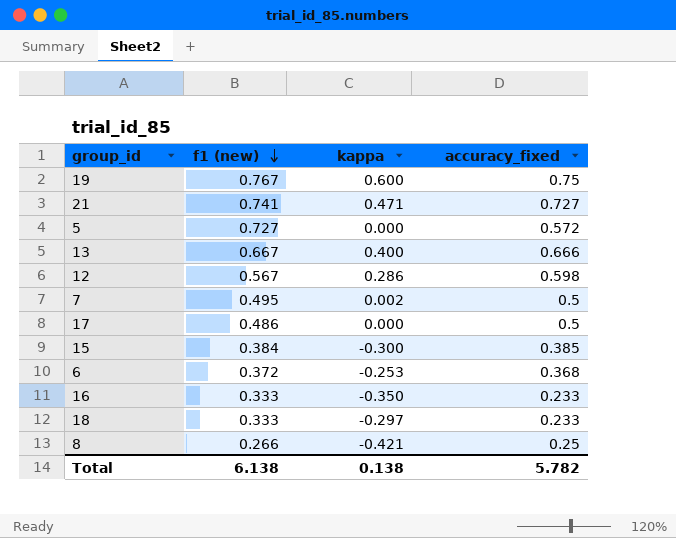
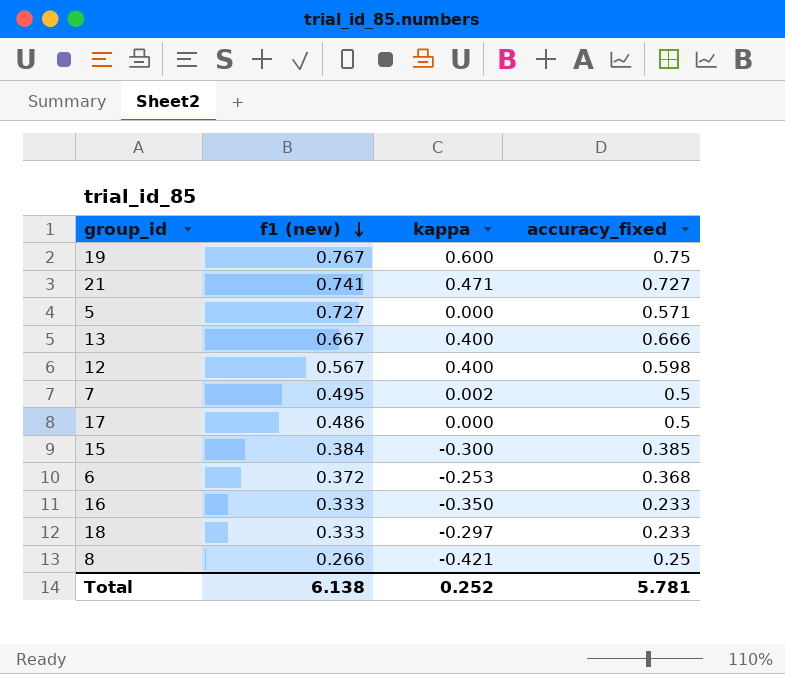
5 | accuracy_fixed: 0.572 -> 0.571
12 | kappa: 0.286 -> 0.400
Total | kappa: 0.138 -> 0.252
Total | accuracy_fixed: 5.782 -> 5.781

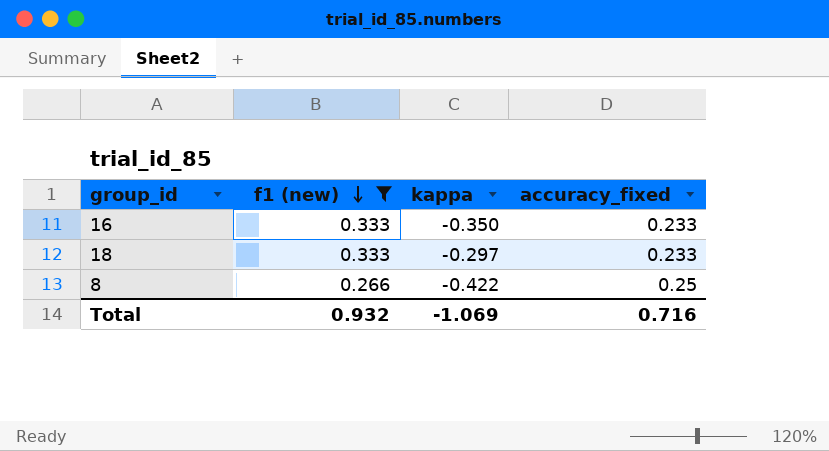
filter: none -> f1 (new) <= 0.333
8 | kappa: -0.421 -> -0.422
Total | f1 (new): 6.138 -> 0.932
Total | kappa: 0.252 -> -1.069
Total | accuracy_fixed: 5.781 -> 0.716

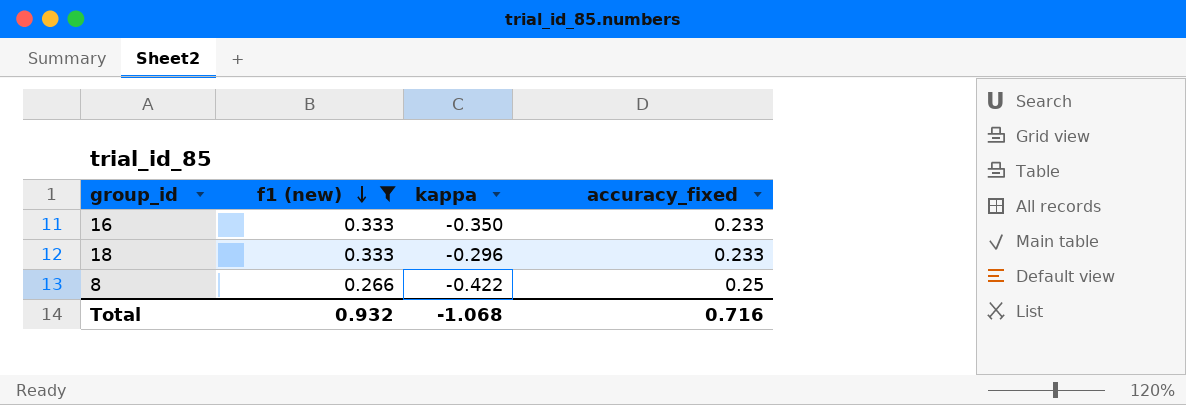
18 | kappa: -0.297 -> -0.296
Total | kappa: -1.069 -> -1.068

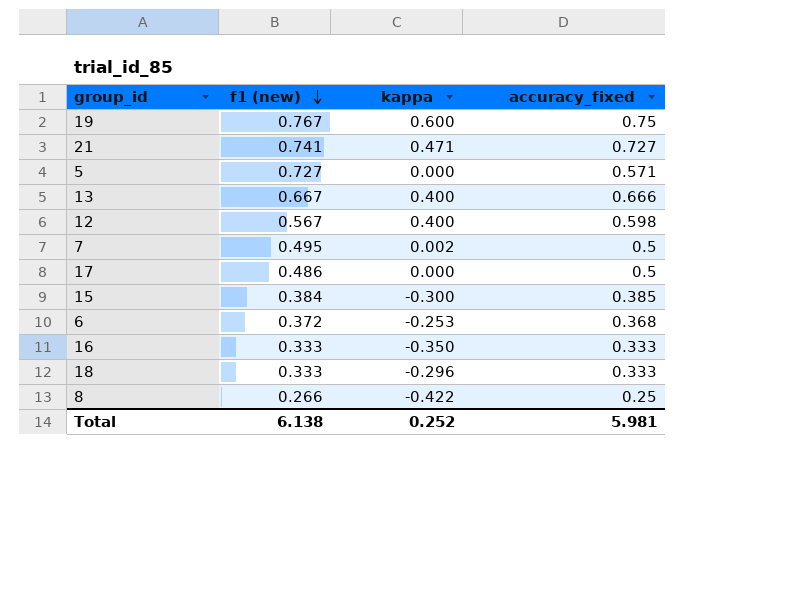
filter: f1 (new) <= 0.333 -> none
16 | accuracy_fixed: 0.233 -> 0.333
18 | accuracy_fixed: 0.233 -> 0.333
Total | f1 (new): 0.932 -> 6.138
Total | kappa: -1.068 -> 0.252
Total | accuracy_fixed: 0.716 -> 5.981

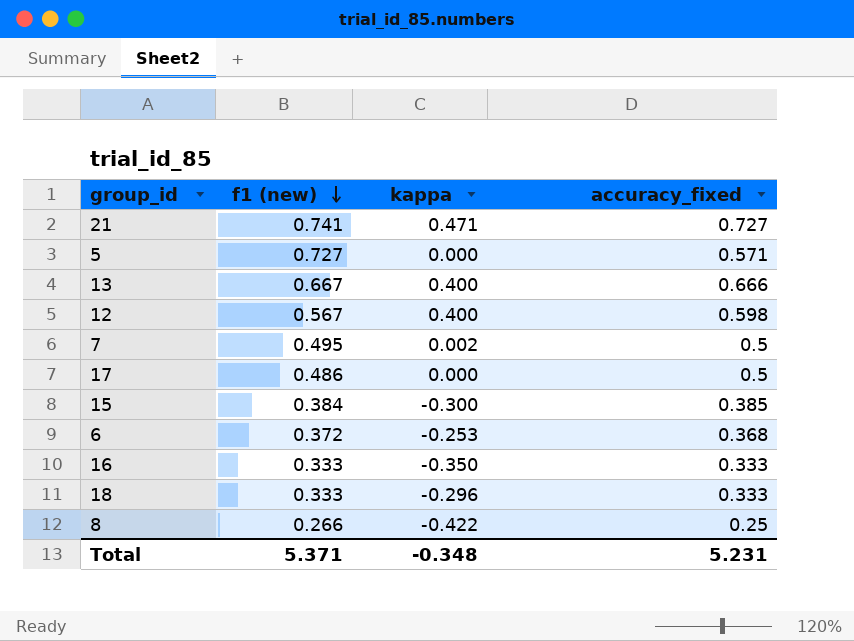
row 19: 0.767 | 0.600 | 0.75 -> none
Total | f1 (new): 6.138 -> 5.371
Total | kappa: 0.252 -> -0.348
Total | accuracy_fixed: 5.981 -> 5.231

